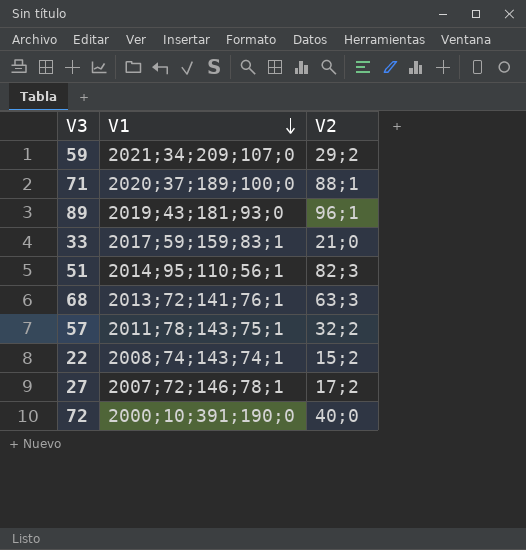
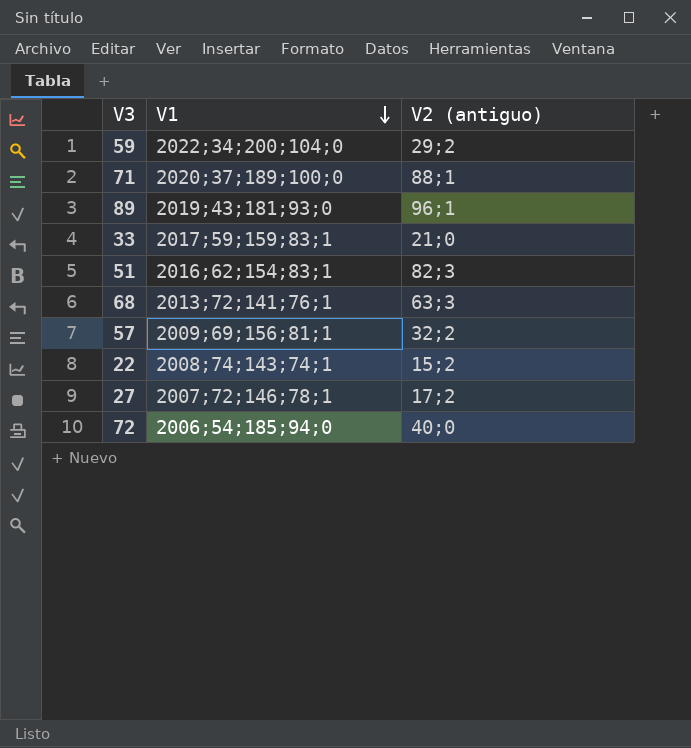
column name: V2 -> V2 (antiguo)
59 | V1: 2021;34;209;107;0 -> 2022;34;200;104;0
51 | V1: 2014;95;110;56;1 -> 2016;62;154;83;1
57 | V1: 2011;78;143;75;1 -> 2009;69;156;81;1
72 | V1: 2000;10;391;190;0 -> 2006;54;185;94;0

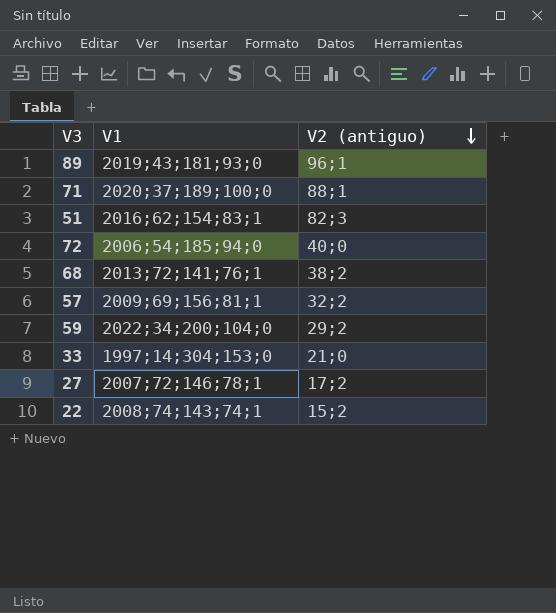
row order: V1 descending -> V2 (antiguo) descending
68 | V2 (antiguo): 63;3 -> 38;2
33 | V1: 2017;59;159;83;1 -> 1997;14;304;153;0

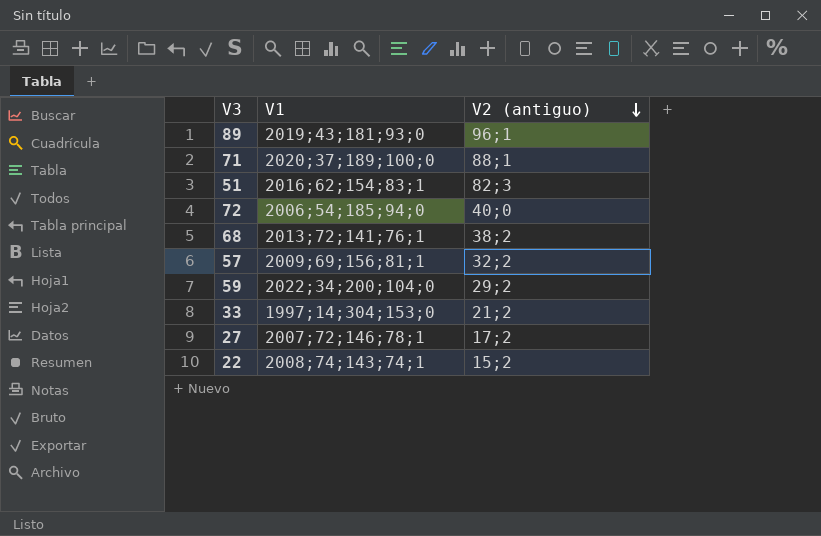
33 | V2 (antiguo): 21;0 -> 21;2

